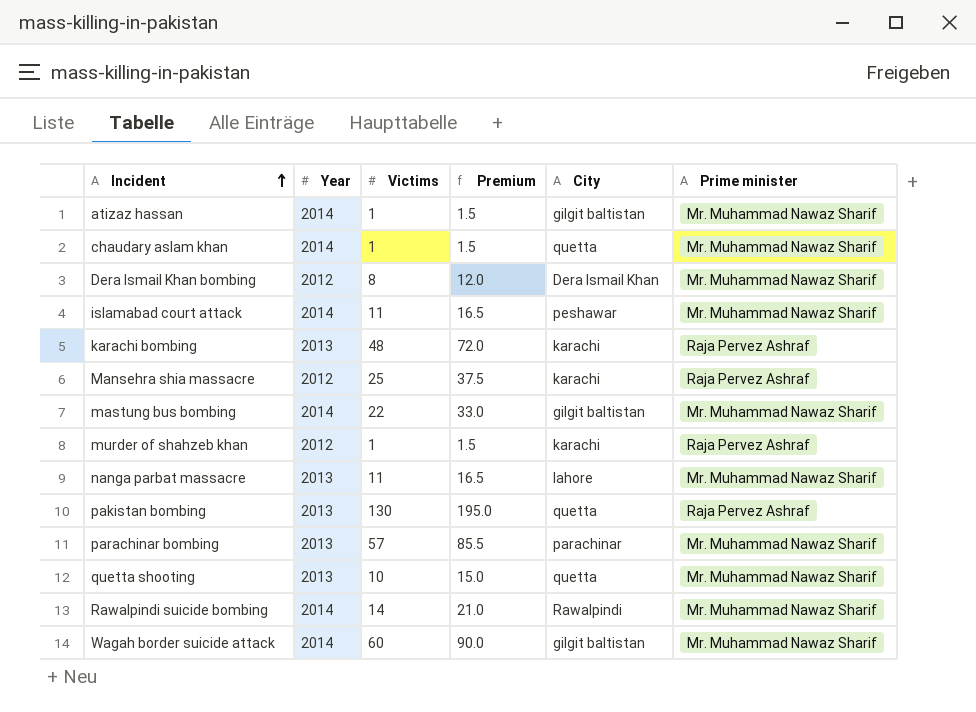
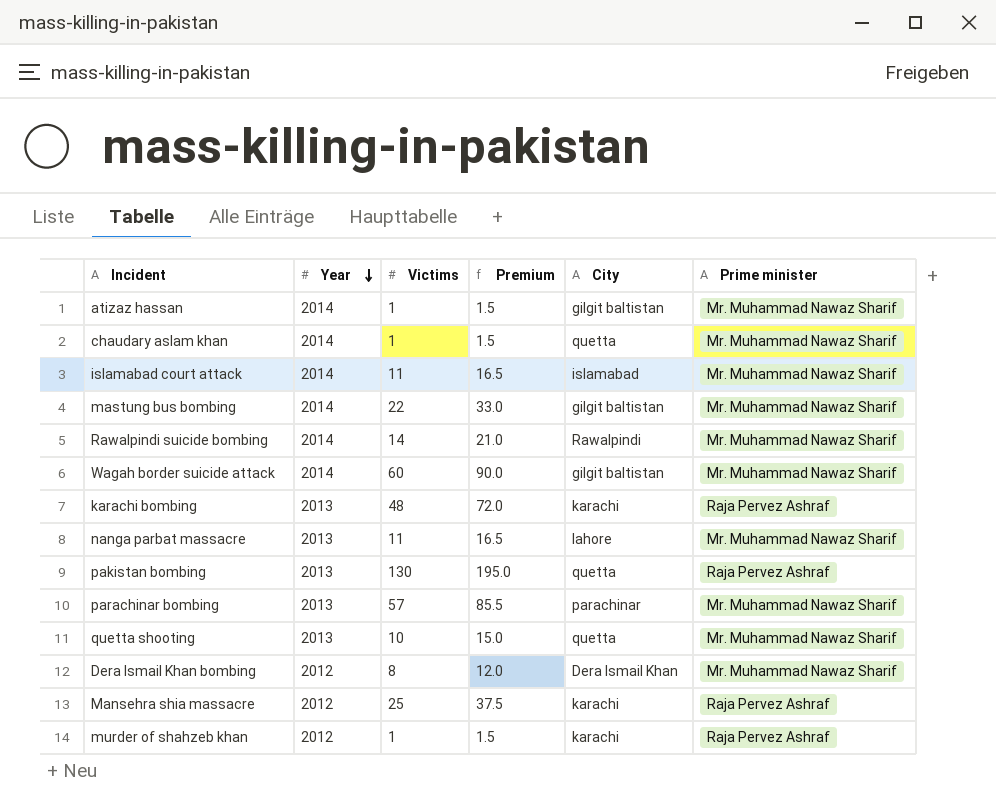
row order: Incident ascending -> Year descending
islamabad court attack | City: peshawar -> islamabad

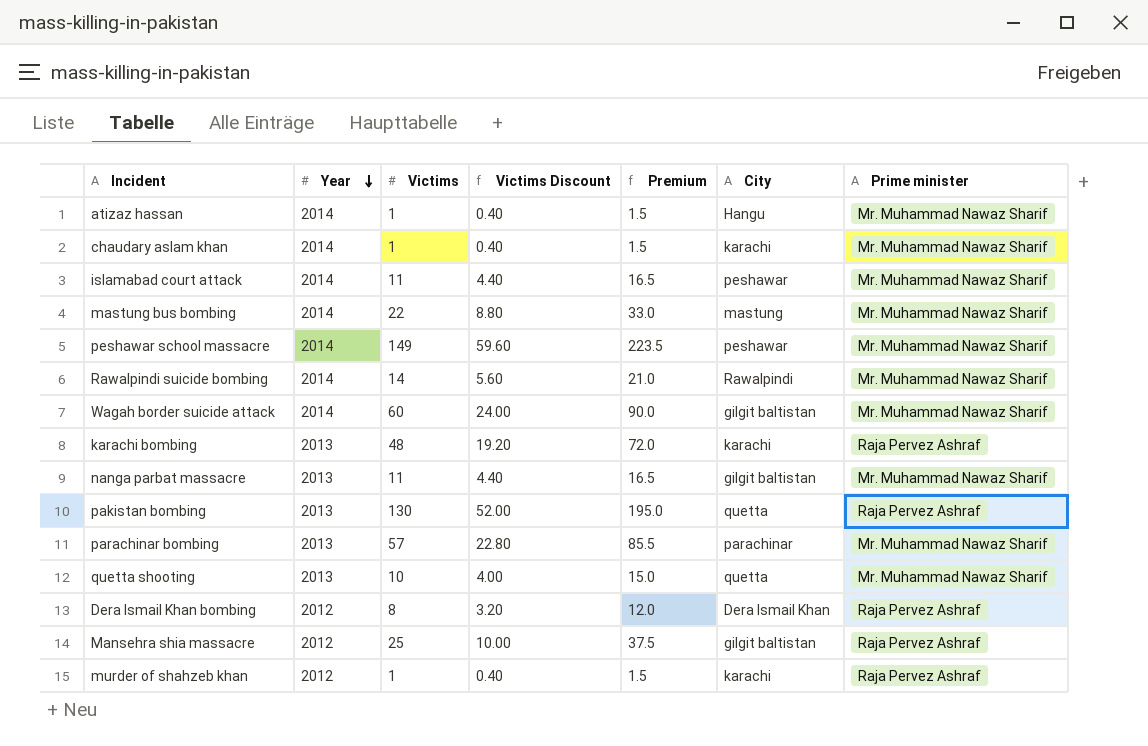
column Victims Discount | formula: none -> [Victims] * 0.4
atizaz hassan | City: gilgit baltistan -> Hangu
chaudary aslam khan | City: quetta -> karachi
islamabad court attack | City: islamabad -> peshawar
mastung bus bombing | City: gilgit baltistan -> mastung
row peshawar school massacre: none -> 2014 | 149 | 59.60 | 223.5 | peshawar | Mr. Muhammad Nawaz Sharif
nanga parbat massacre | City: lahore -> gilgit baltistan
Dera Ismail Khan bombing | Prime minister: Mr. Muhammad Nawaz Sharif -> Raja Pervez Ashraf
Mansehra shia massacre | City: karachi -> gilgit baltistan

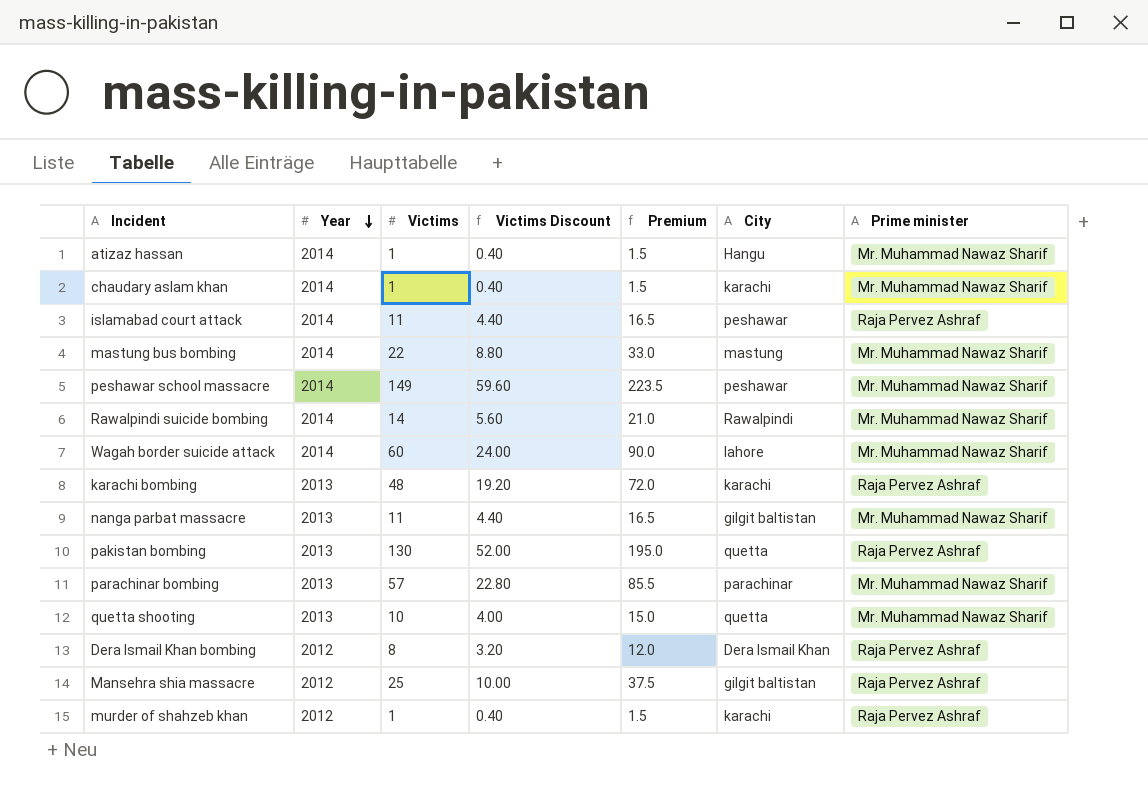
islamabad court attack | Prime minister: Mr. Muhammad Nawaz Sharif -> Raja Pervez Ashraf
Wagah border suicide attack | City: gilgit baltistan -> lahore

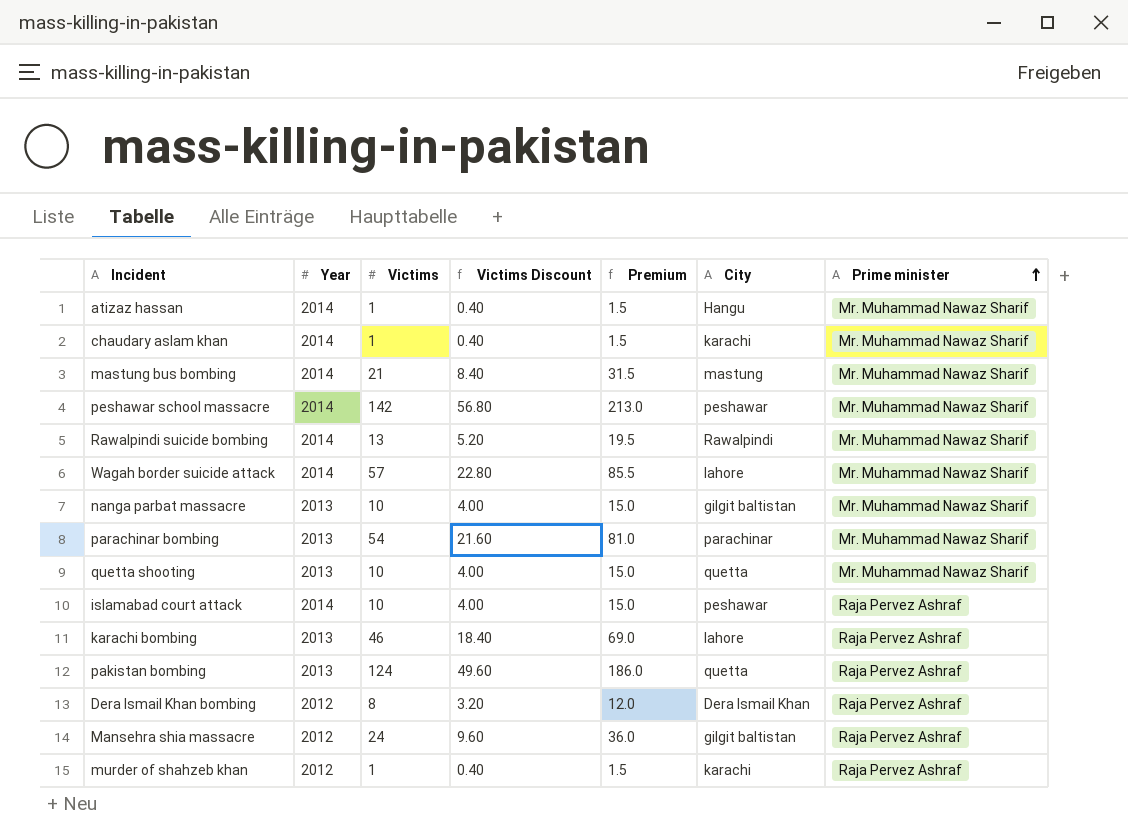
row order: Year descending -> Prime minister ascending
mastung bus bombing | Victims: 22 -> 21
mastung bus bombing | Victims Discount: 8.80 -> 8.40
mastung bus bombing | Premium: 33.0 -> 31.5
peshawar school massacre | Victims: 149 -> 142
peshawar school massacre | Victims Discount: 59.60 -> 56.80
peshawar school massacre | Premium: 223.5 -> 213.0
Rawalpindi suicide bombing | Victims: 14 -> 13
Rawalpindi suicide bombing | Victims Discount: 5.60 -> 5.20
Rawalpindi suicide bombing | Premium: 21.0 -> 19.5
Wagah border suicide attack | Victims: 60 -> 57
Wagah border suicide attack | Victims Discount: 24.00 -> 22.80
Wagah border suicide attack | Premium: 90.0 -> 85.5
nanga parbat massacre | Victims: 11 -> 10
nanga parbat massacre | Victims Discount: 4.40 -> 4.00
nanga parbat massacre | Premium: 16.5 -> 15.0
parachinar bombing | Victims: 57 -> 54
parachinar bombing | Victims Discount: 22.80 -> 21.60
parachinar bombing | Premium: 85.5 -> 81.0
islamabad court attack | Victims: 11 -> 10
islamabad court attack | Victims Discount: 4.40 -> 4.00
islamabad court attack | Premium: 16.5 -> 15.0
karachi bombing | Victims: 48 -> 46
karachi bombing | Victims Discount: 19.20 -> 18.40
karachi bombing | Premium: 72.0 -> 69.0
karachi bombing | City: karachi -> lahore
pakistan bombing | Victims: 130 -> 124
pakistan bombing | Victims Discount: 52.00 -> 49.60
pakistan bombing | Premium: 195.0 -> 186.0
Mansehra shia massacre | Victims: 25 -> 24
Mansehra shia massacre | Victims Discount: 10.00 -> 9.60
Mansehra shia massacre | Premium: 37.5 -> 36.0

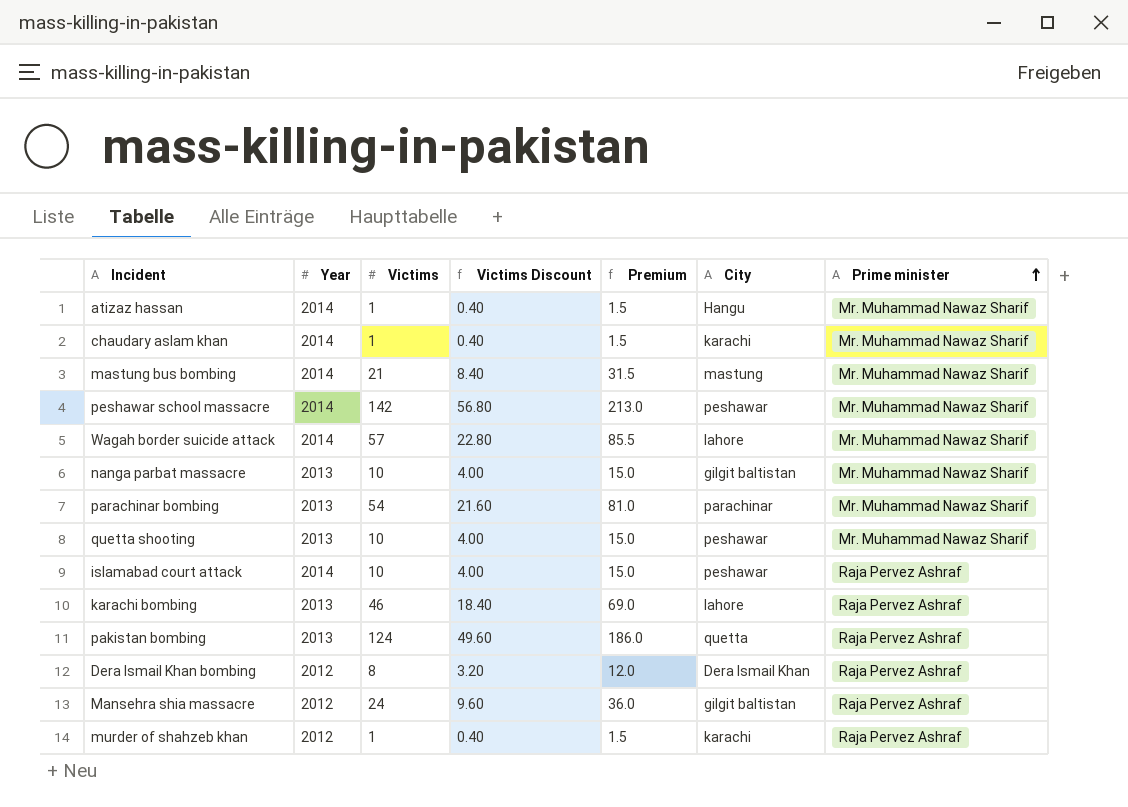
row Rawalpindi suicide bombing: 2014 | 13 | 5.20 | 19.5 | Rawalpindi | Mr. Muhammad Nawaz Sharif -> none
quetta shooting | City: quetta -> peshawar

